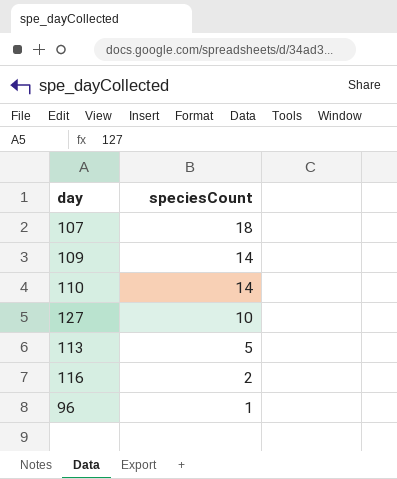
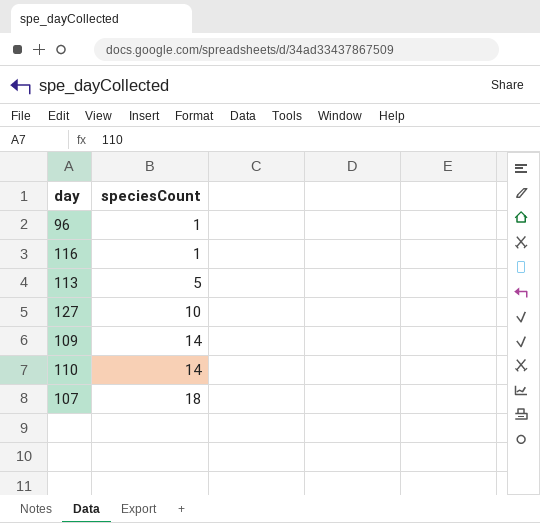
row order: speciesCount descending -> speciesCount ascending
116 | speciesCount: 2 -> 1

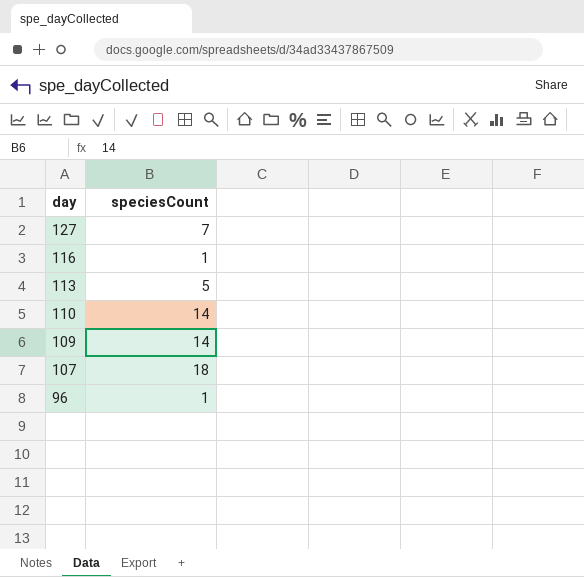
row order: speciesCount ascending -> day descending
127 | speciesCount: 10 -> 7

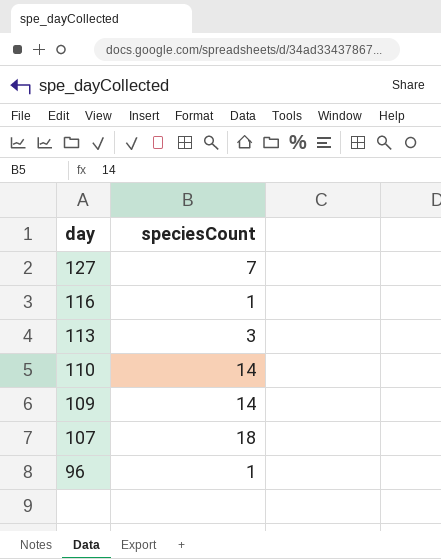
113 | speciesCount: 5 -> 3

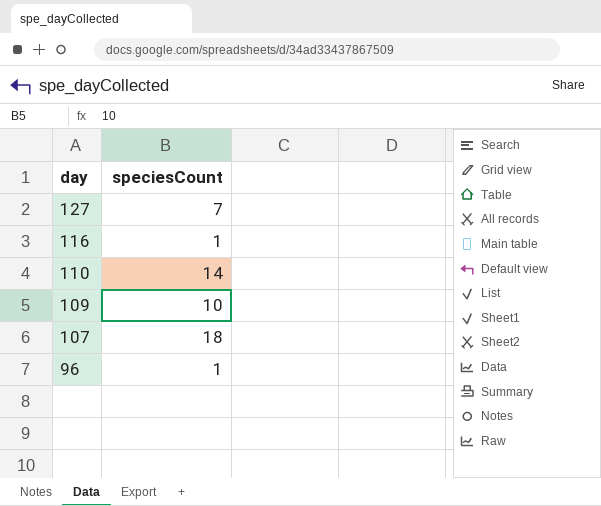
row 113: 3 -> none
109 | speciesCount: 14 -> 10

